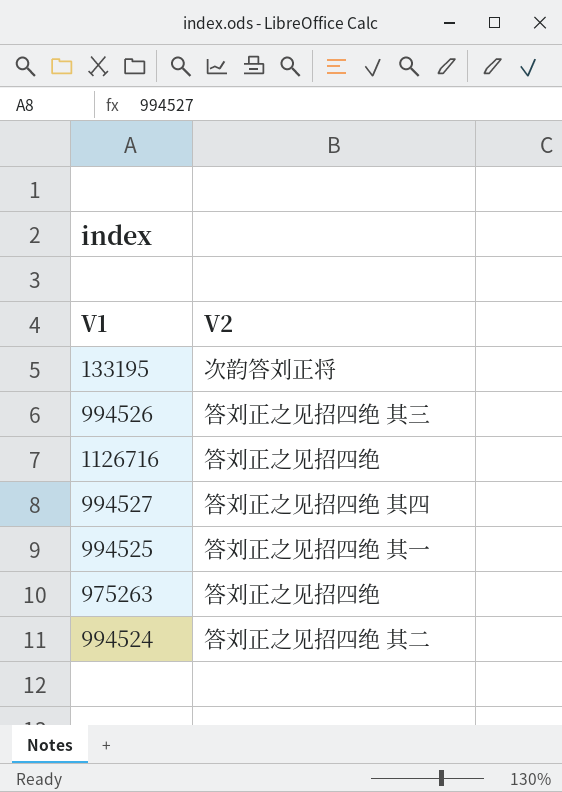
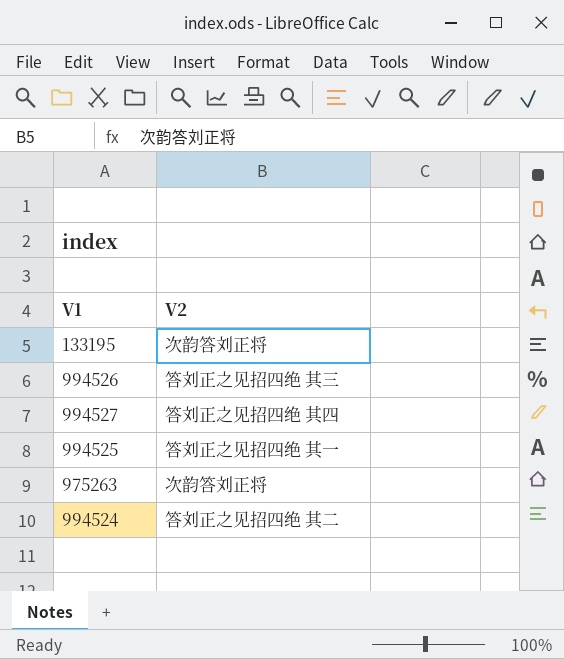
row 1126716: 答刘正之见招四绝 -> none
975263 | V2: 答刘正之见招四绝 -> 次韵答刘正将

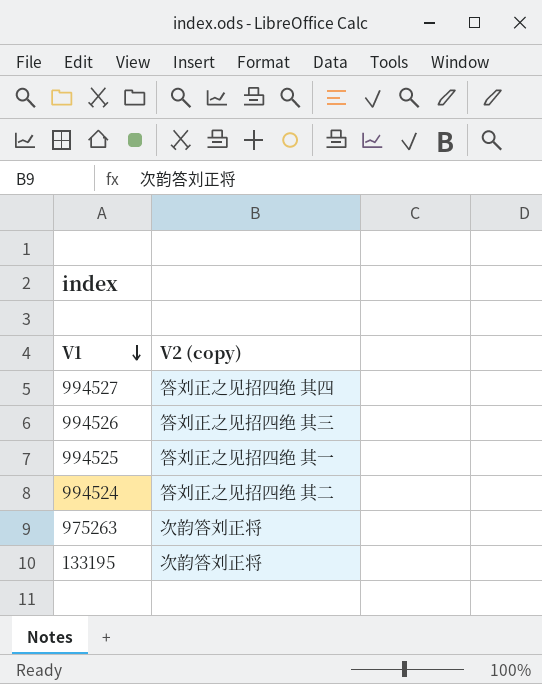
row order: none -> V1 descending
column name: V2 -> V2 (copy)

